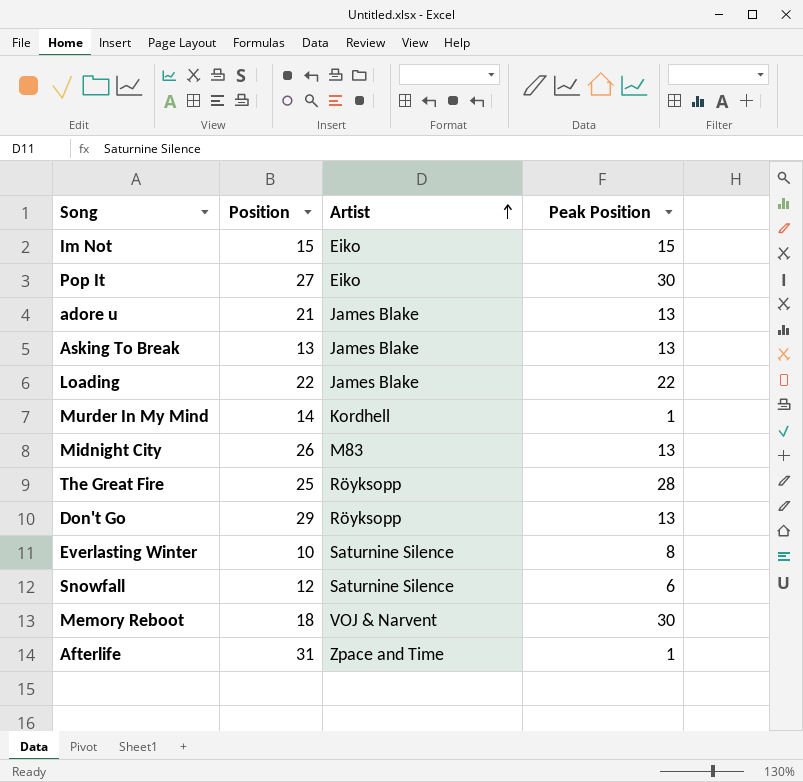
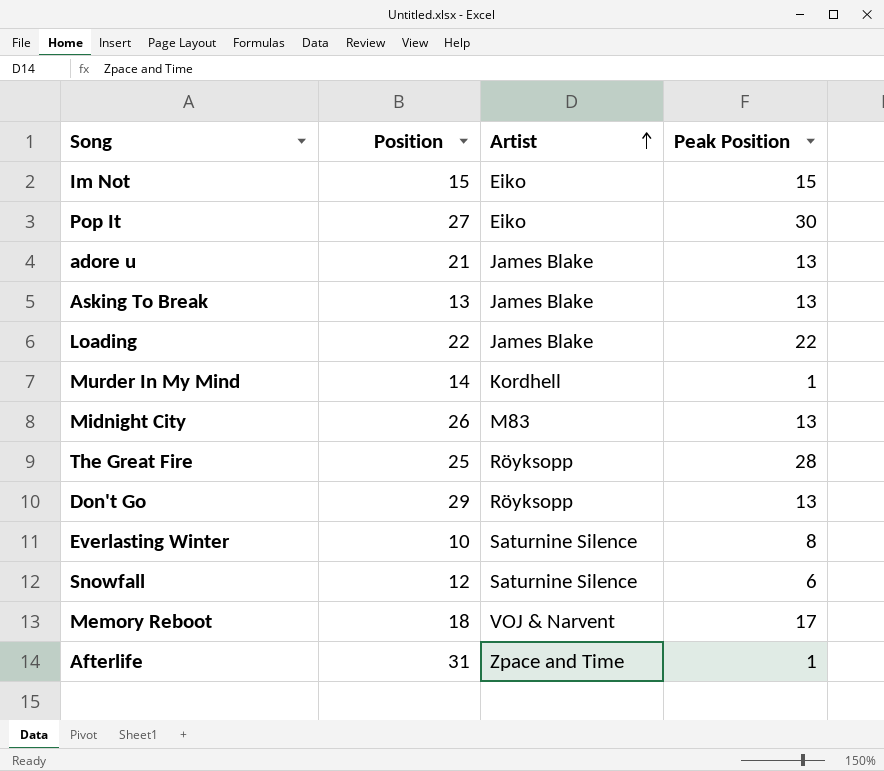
Memory Reboot | Peak Position: 30 -> 17

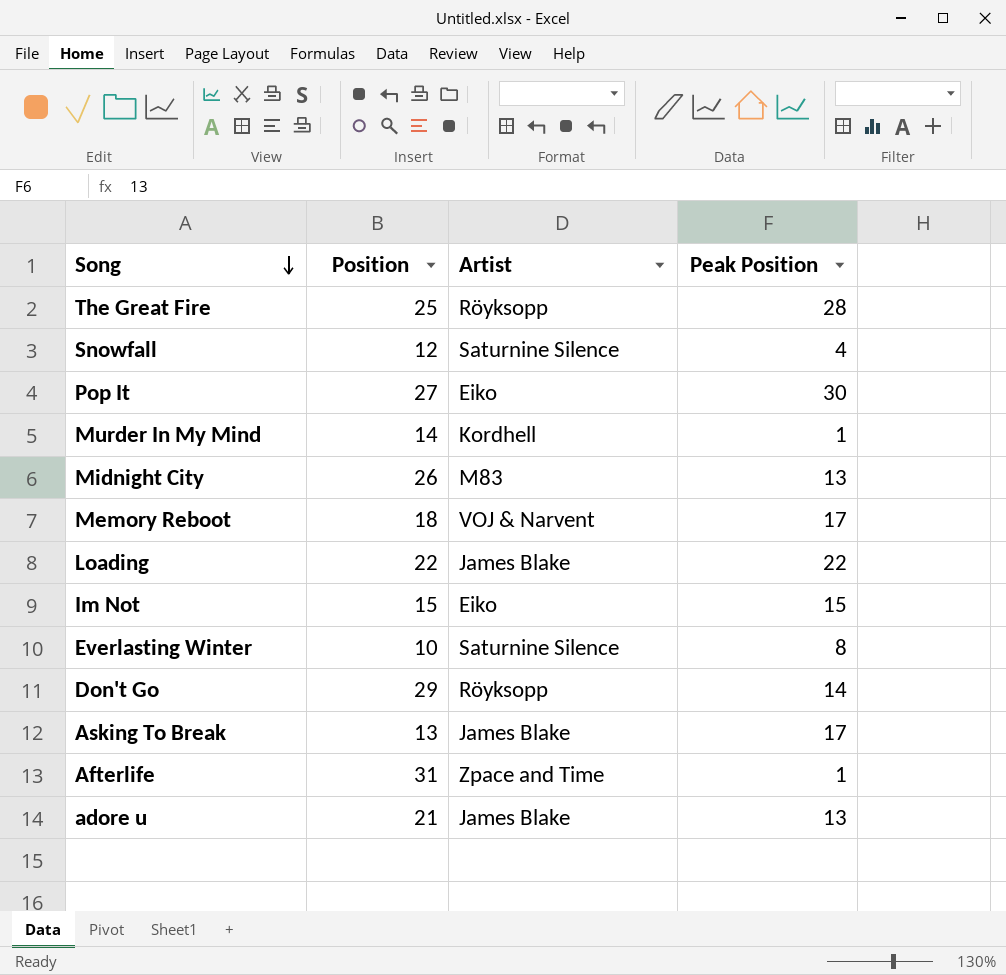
row order: Artist ascending -> Song descending
Snowfall | Peak Position: 6 -> 4
Don't Go | Peak Position: 13 -> 14
Asking To Break | Peak Position: 13 -> 17

